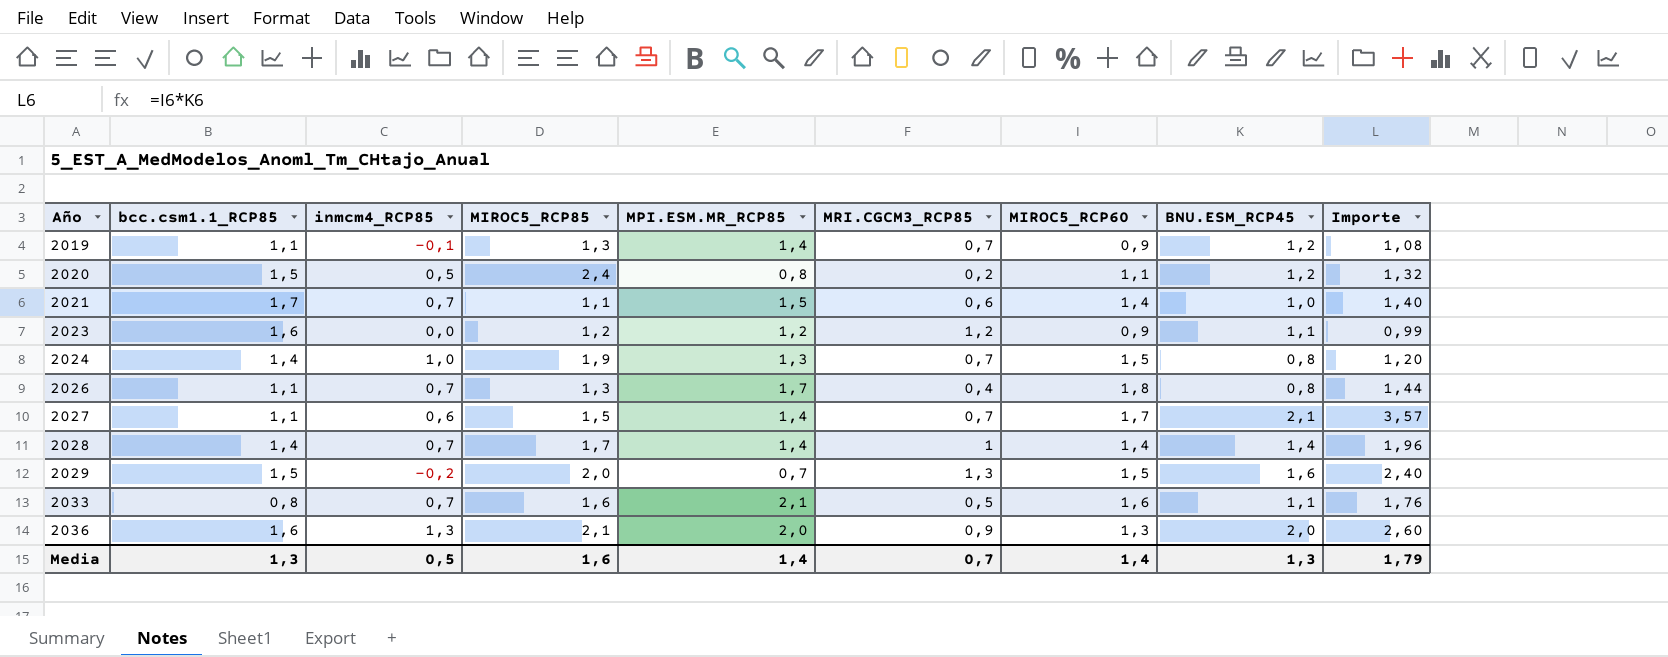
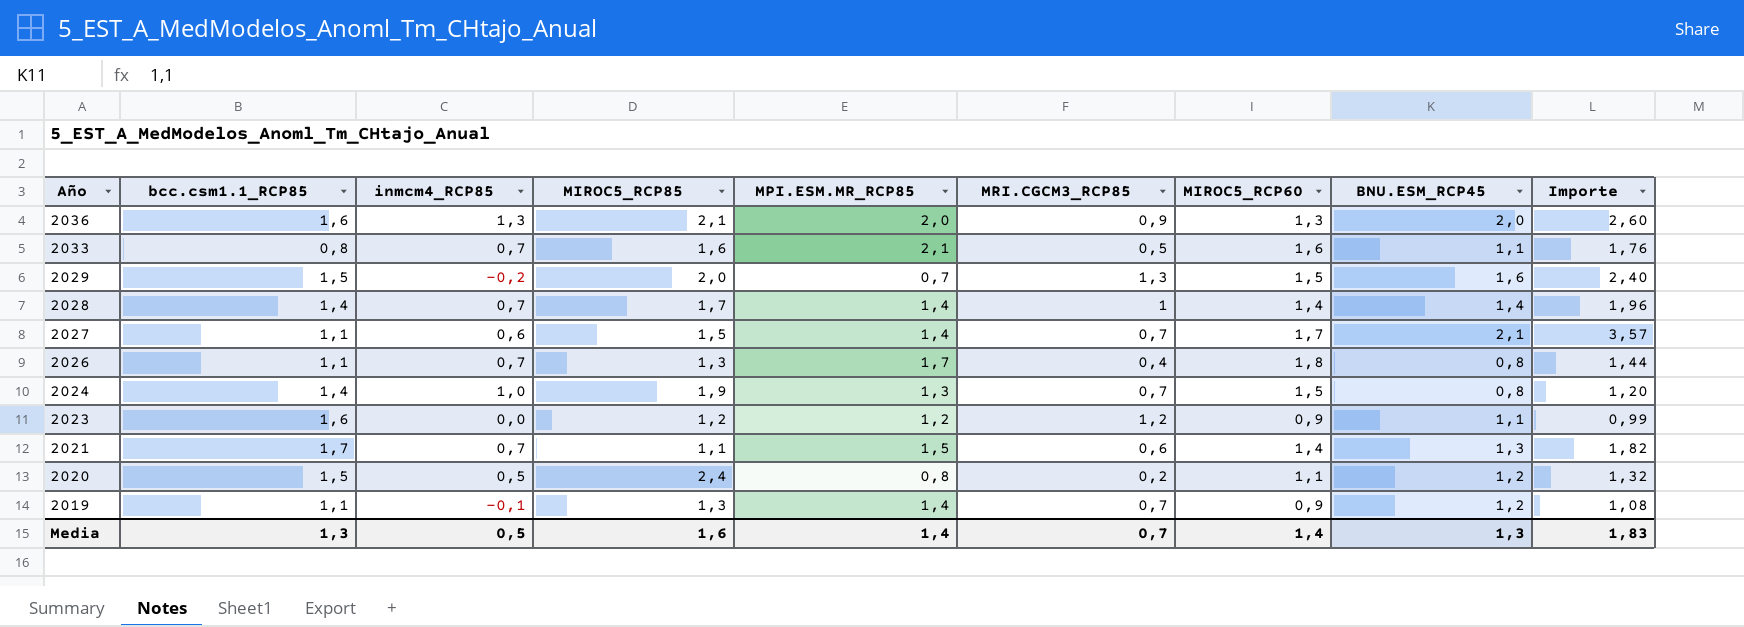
row order: Año ascending -> Año descending
2021 | BNU.ESM_RCP45: 1,0 -> 1,3
2021 | Importe: 1,40 -> 1,82
Media | Importe: 1,79 -> 1,83

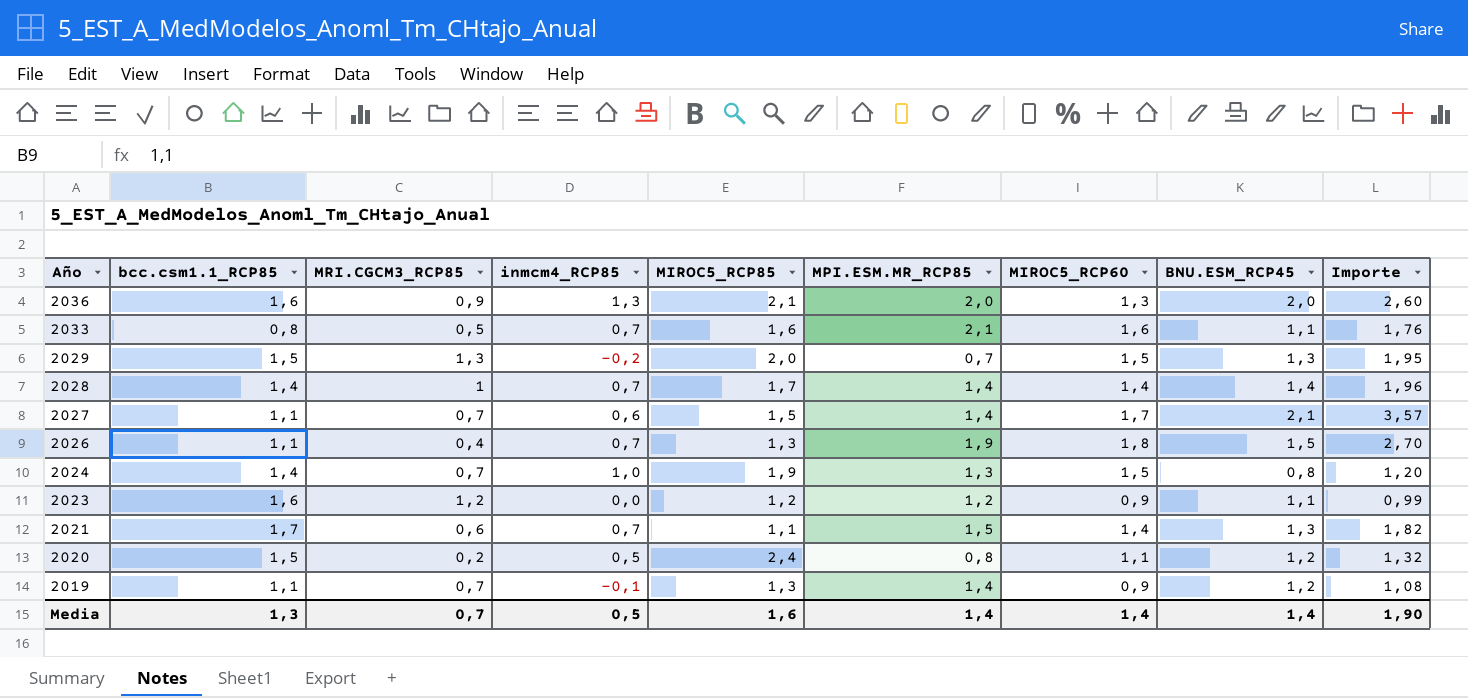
column MRI.CGCM3_RCP85 | position: 6 -> 3
2029 | BNU.ESM_RCP45: 1,6 -> 1,3
2029 | Importe: 2,40 -> 1,95
2026 | MPI.ESM.MR_RCP85: 1,7 -> 1,9
2026 | BNU.ESM_RCP45: 0,8 -> 1,5
2026 | Importe: 1,44 -> 2,70
Media | BNU.ESM_RCP45: 1,3 -> 1,4
Media | Importe: 1,83 -> 1,90

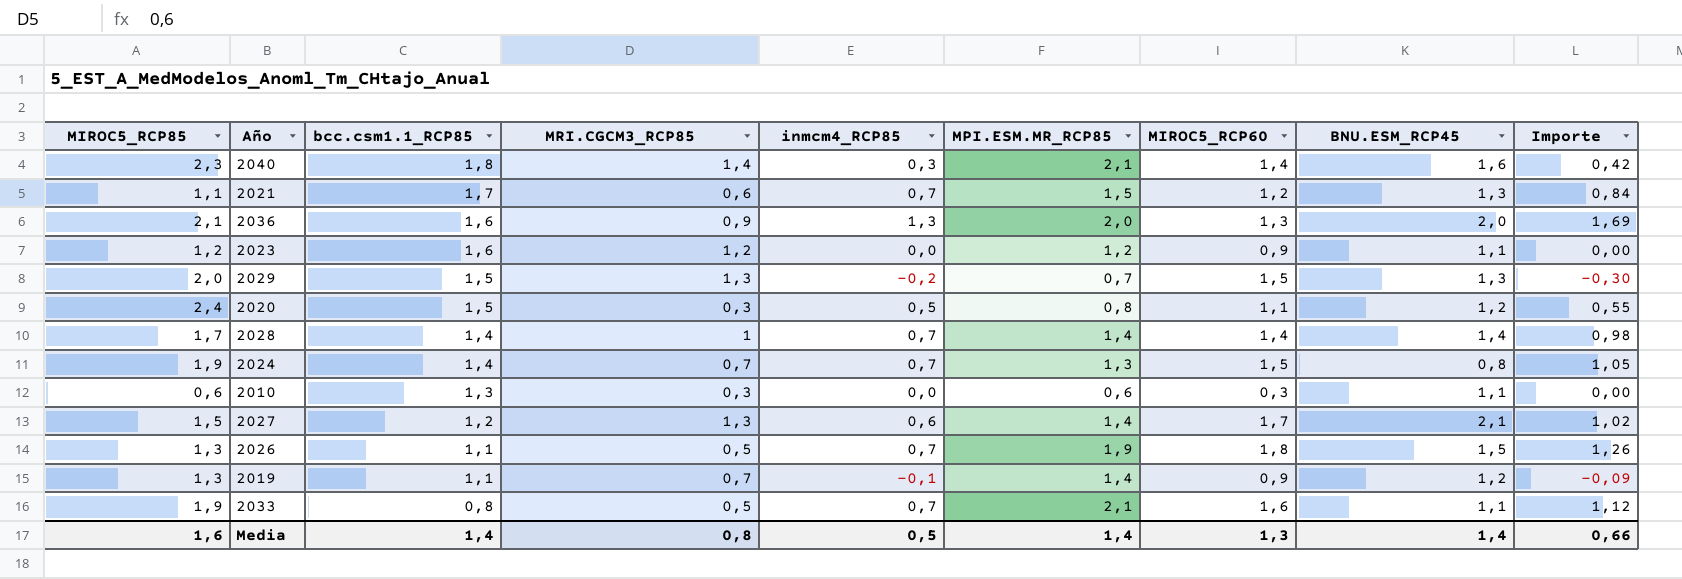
row order: Año descending -> bcc.csm1.1_RCP85 descending
column MIROC5_RCP85 | position: 5 -> 1
column Importe | formula: [MIROC5_RCP60] * [BNU.ESM_RCP45] -> [inmcm4_RCP85] * [MIROC5_RCP60]
row 2040: none -> 2,3 | 1,8 | 1,4 | 0,3 | 2,1 | 1,4 | 1,6 | 0,42
2021 | MIROC5_RCP60: 1,4 -> 1,2
2020 | MRI.CGCM3_RCP85: 0,2 -> 0,3
2024 | inmcm4_RCP85: 1,0 -> 0,7
row 2010: none -> 0,6 | 1,3 | 0,3 | 0,0 | 0,6 | 0,3 | 1,1 | 0,00
2027 | bcc.csm1.1_RCP85: 1,1 -> 1,2
2027 | MRI.CGCM3_RCP85: 0,7 -> 1,3
2026 | MRI.CGCM3_RCP85: 0,4 -> 0,5
2033 | MIROC5_RCP85: 1,6 -> 1,9
Media | bcc.csm1.1_RCP85: 1,3 -> 1,4
Media | MRI.CGCM3_RCP85: 0,7 -> 0,8
Media | MIROC5_RCP60: 1,4 -> 1,3
Media | Importe: 1,90 -> 0,66

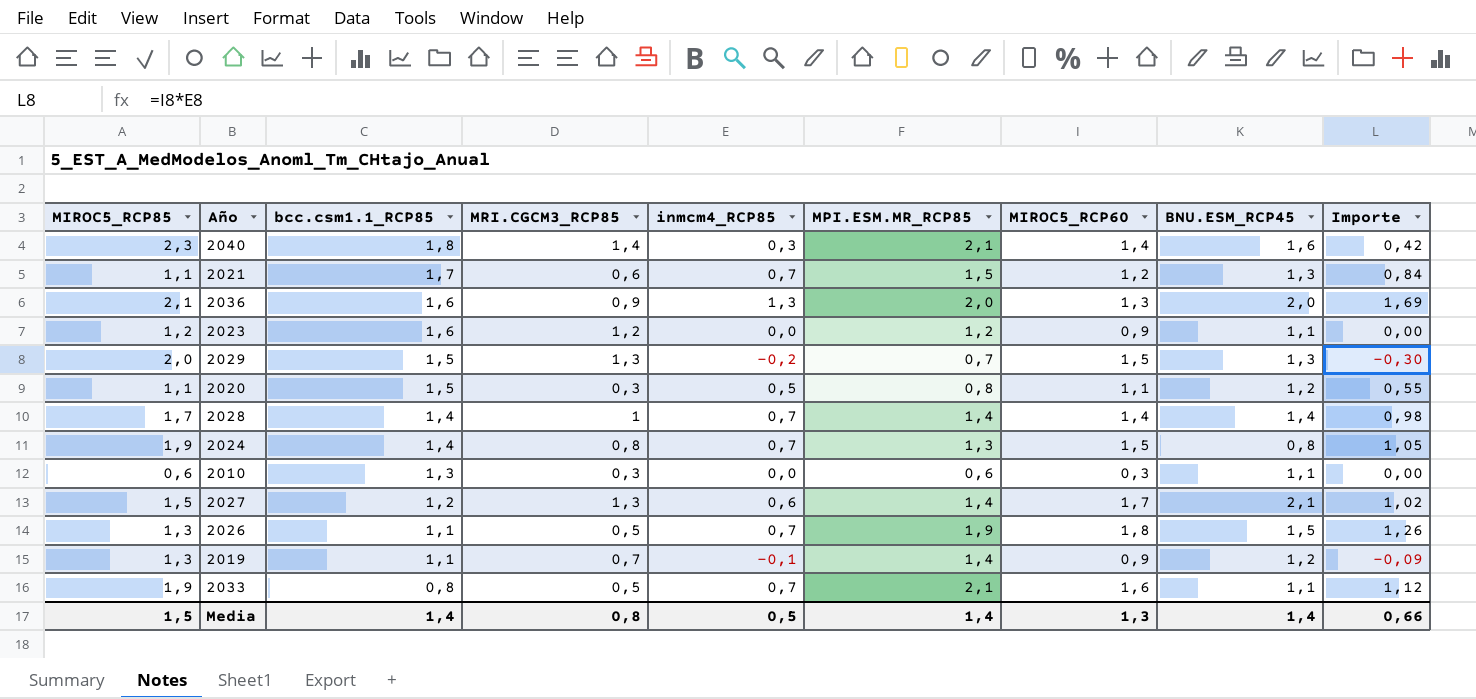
2020 | MIROC5_RCP85: 2,4 -> 1,1
2024 | MRI.CGCM3_RCP85: 0,7 -> 0,8
Media | MIROC5_RCP85: 1,6 -> 1,5

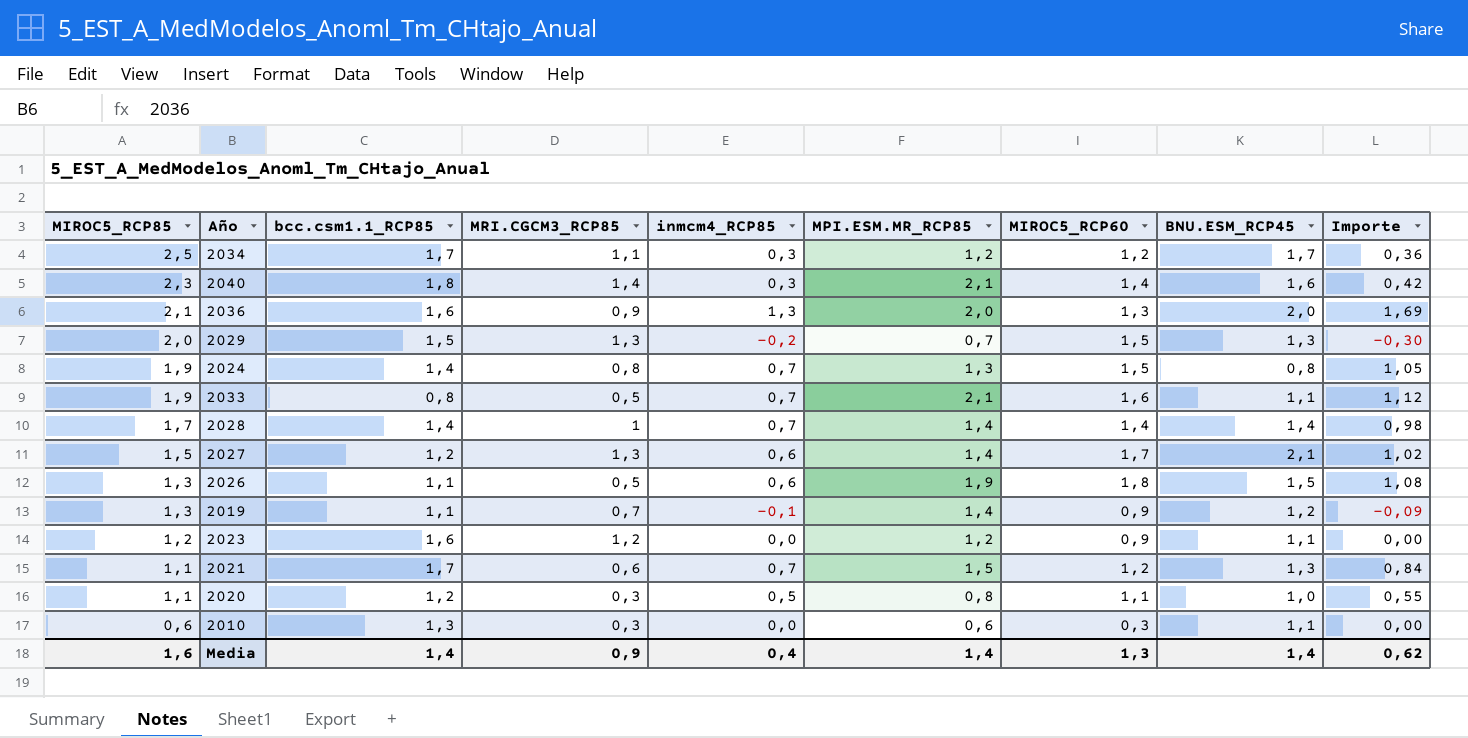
row order: bcc.csm1.1_RCP85 descending -> MIROC5_RCP85 descending
row 2034: none -> 2,5 | 1,7 | 1,1 | 0,3 | 1,2 | 1,2 | 1,7 | 0,36
2026 | inmcm4_RCP85: 0,7 -> 0,6
2026 | Importe: 1,26 -> 1,08
2020 | bcc.csm1.1_RCP85: 1,5 -> 1,2
2020 | BNU.ESM_RCP45: 1,2 -> 1,0
Media | MIROC5_RCP85: 1,5 -> 1,6
Media | MRI.CGCM3_RCP85: 0,8 -> 0,9
Media | inmcm4_RCP85: 0,5 -> 0,4
Media | Importe: 0,66 -> 0,62

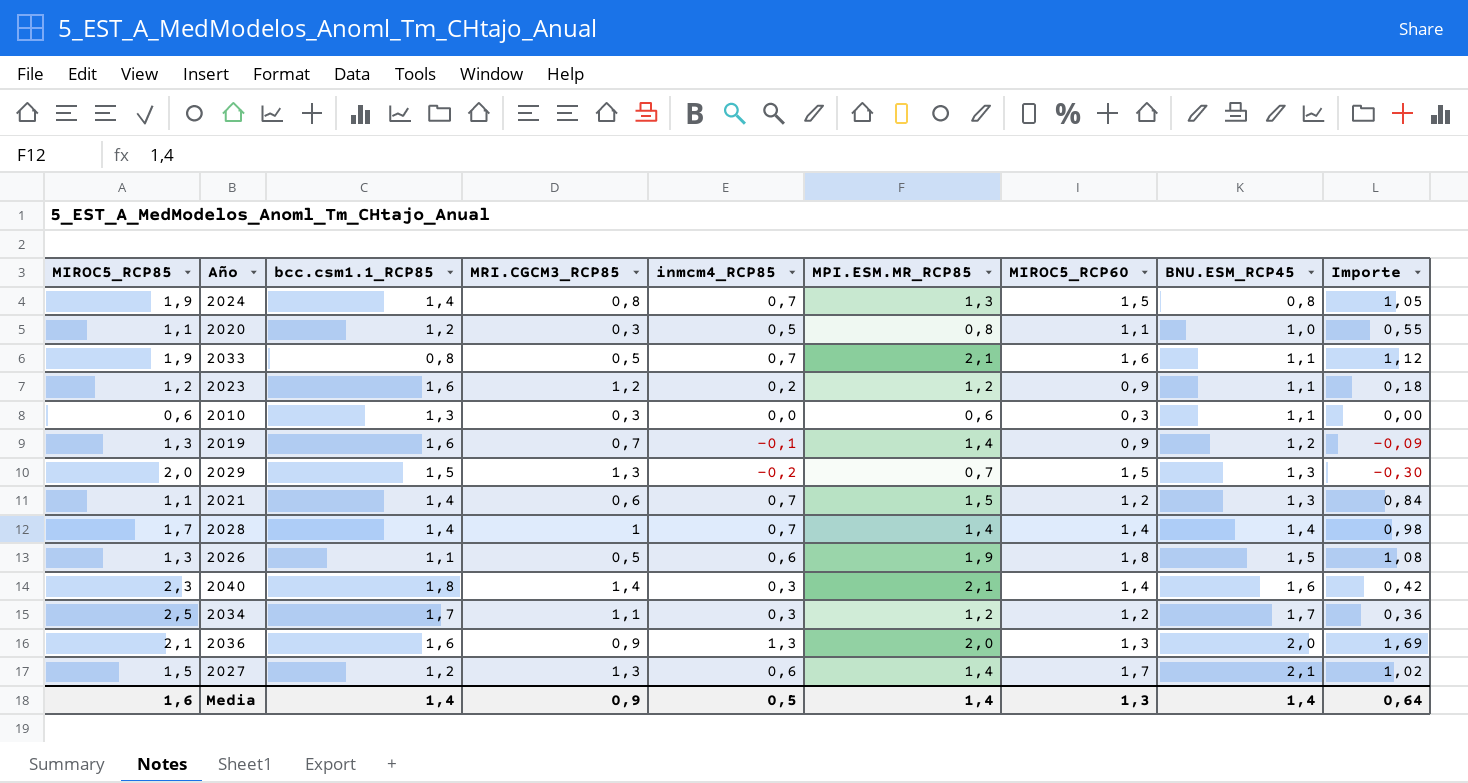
row order: MIROC5_RCP85 descending -> BNU.ESM_RCP45 ascending
2023 | inmcm4_RCP85: 0,0 -> 0,2
2023 | Importe: 0,00 -> 0,18
2019 | bcc.csm1.1_RCP85: 1,1 -> 1,6
2021 | bcc.csm1.1_RCP85: 1,7 -> 1,4
Media | inmcm4_RCP85: 0,4 -> 0,5
Media | Importe: 0,62 -> 0,64

